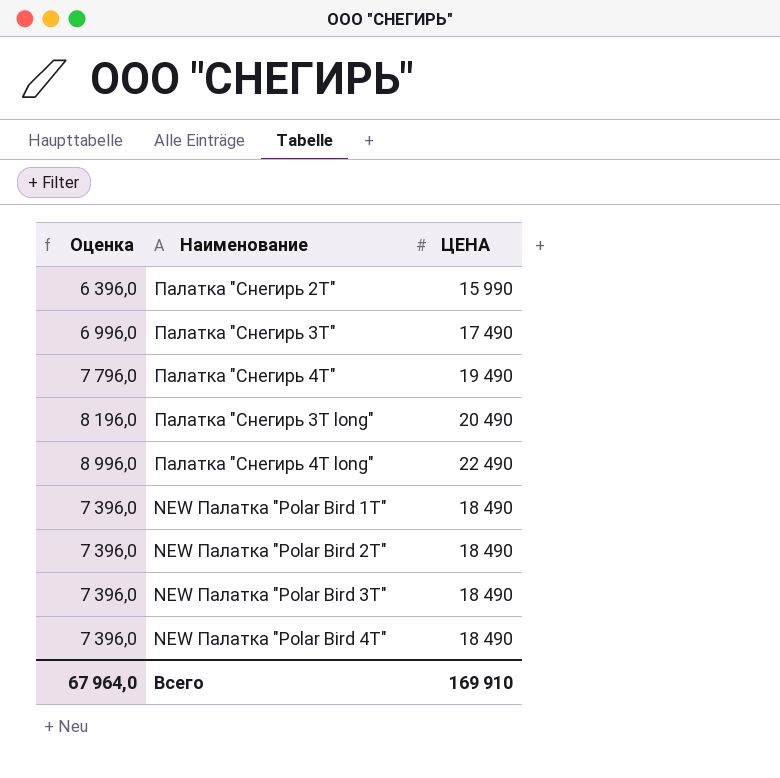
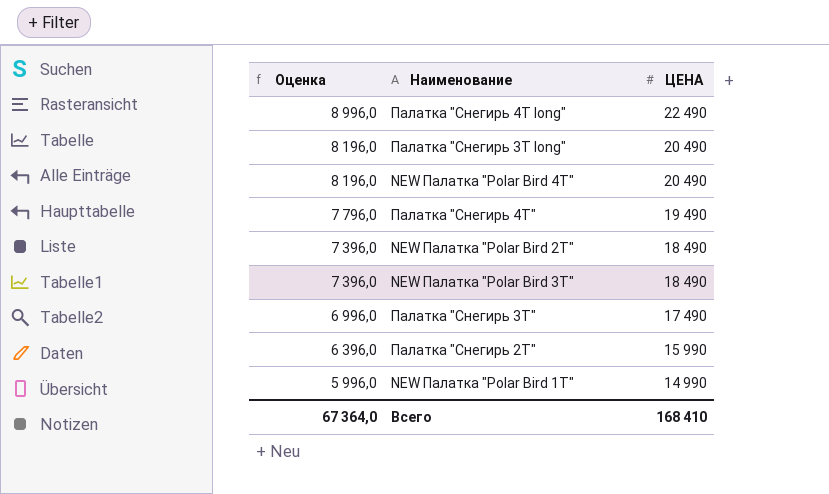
row order: none -> Оценка descending
NEW Палатка "Polar Bird 4Т" | Оценка: 7 396,0 -> 8 196,0
NEW Палатка "Polar Bird 4Т" | ЦЕНА: 18 490 -> 20 490
NEW Палатка "Polar Bird 1Т" | Оценка: 7 396,0 -> 5 996,0
NEW Палатка "Polar Bird 1Т" | ЦЕНА: 18 490 -> 14 990
Всего | Оценка: 67 964,0 -> 67 364,0
Всего | ЦЕНА: 169 910 -> 168 410

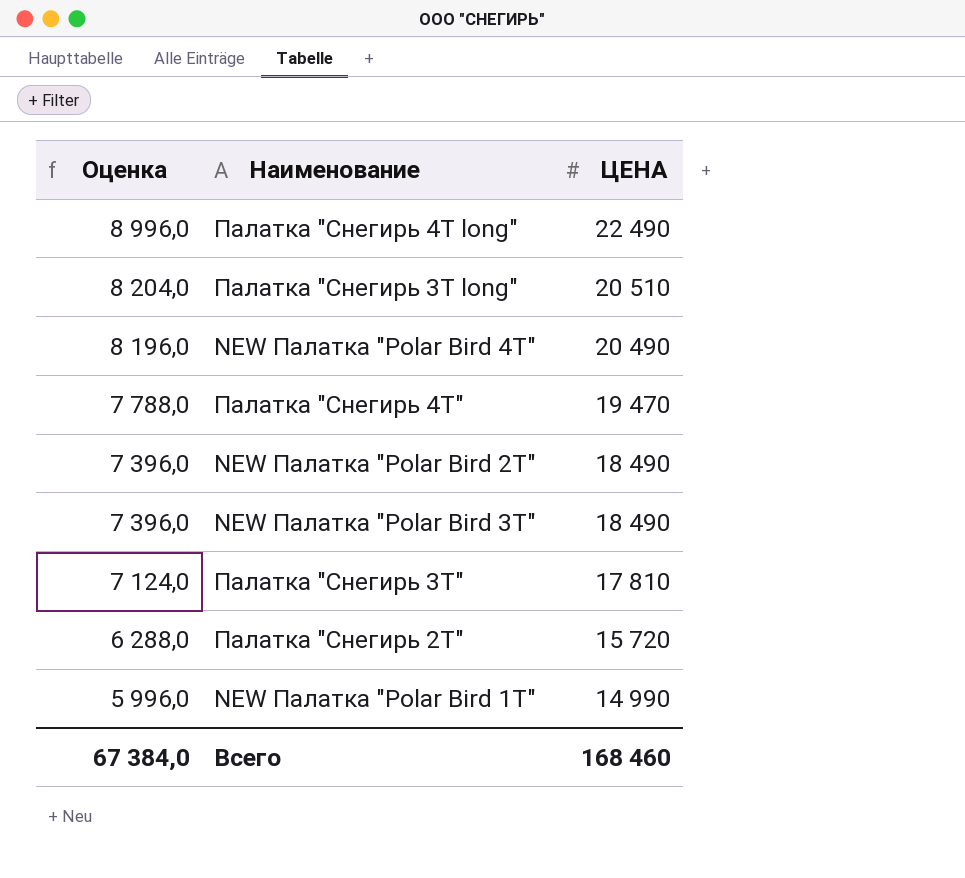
Палатка "Снегирь 3Т long" | Оценка: 8 196,0 -> 8 204,0
Палатка "Снегирь 3Т long" | ЦЕНА: 20 490 -> 20 510
Палатка "Снегирь 4Т" | Оценка: 7 796,0 -> 7 788,0
Палатка "Снегирь 4Т" | ЦЕНА: 19 490 -> 19 470
Палатка "Снегирь 3Т" | Оценка: 6 996,0 -> 7 124,0
Палатка "Снегирь 3Т" | ЦЕНА: 17 490 -> 17 810
Палатка "Снегирь 2Т" | Оценка: 6 396,0 -> 6 288,0
Палатка "Снегирь 2Т" | ЦЕНА: 15 990 -> 15 720
Всего | Оценка: 67 364,0 -> 67 384,0
Всего | ЦЕНА: 168 410 -> 168 460

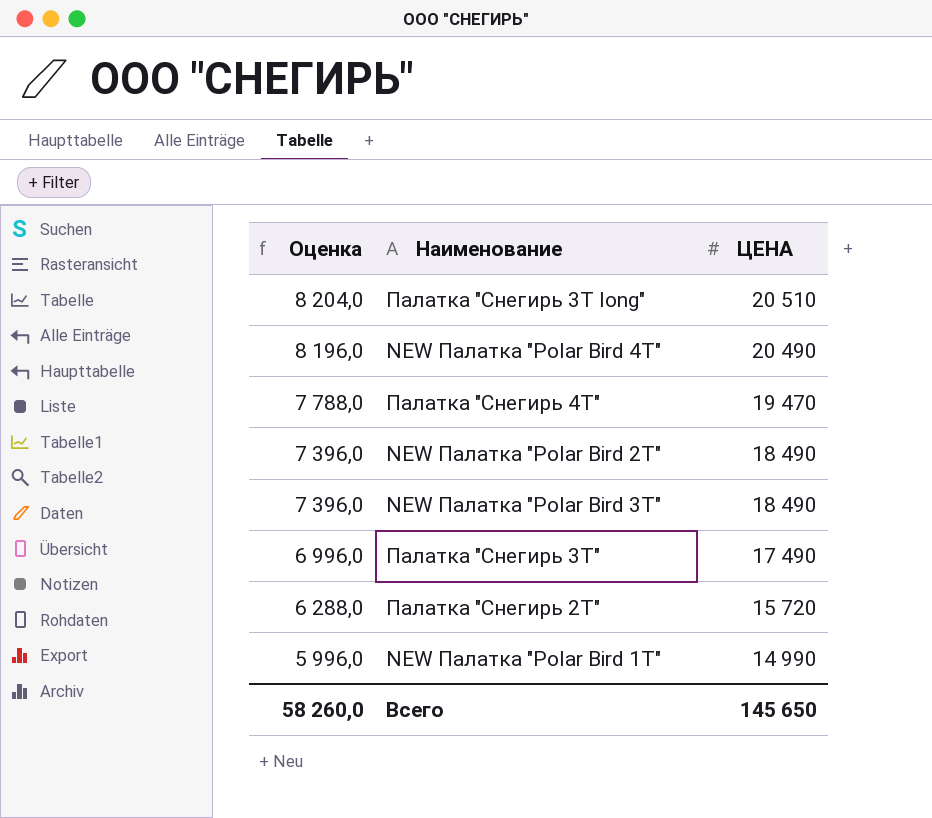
row Палатка "Снегирь 4Т long": 8 996,0 | 22 490 -> none
Палатка "Снегирь 3Т" | Оценка: 7 124,0 -> 6 996,0
Палатка "Снегирь 3Т" | ЦЕНА: 17 810 -> 17 490
Всего | Оценка: 67 384,0 -> 58 260,0
Всего | ЦЕНА: 168 460 -> 145 650

